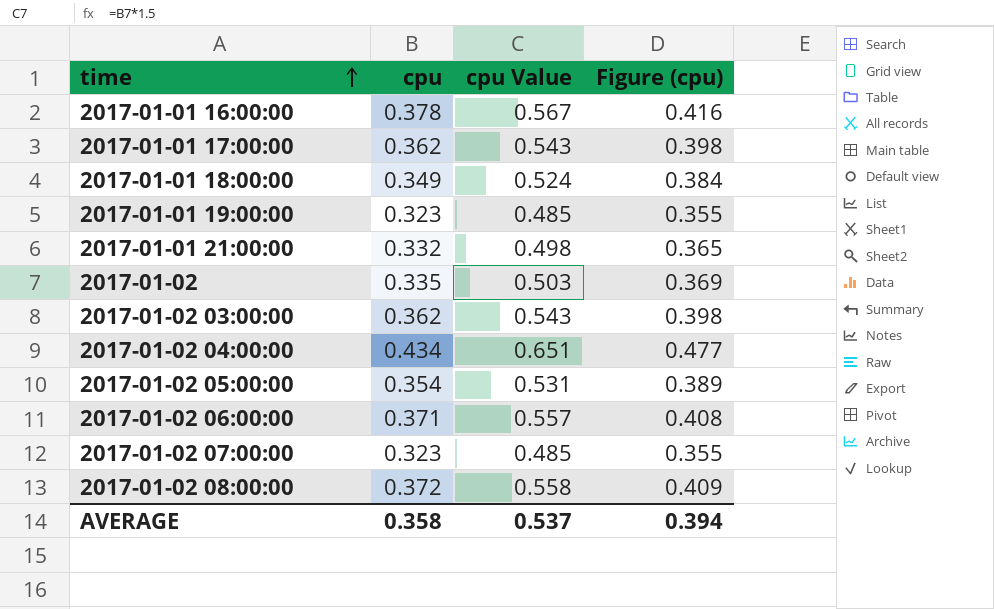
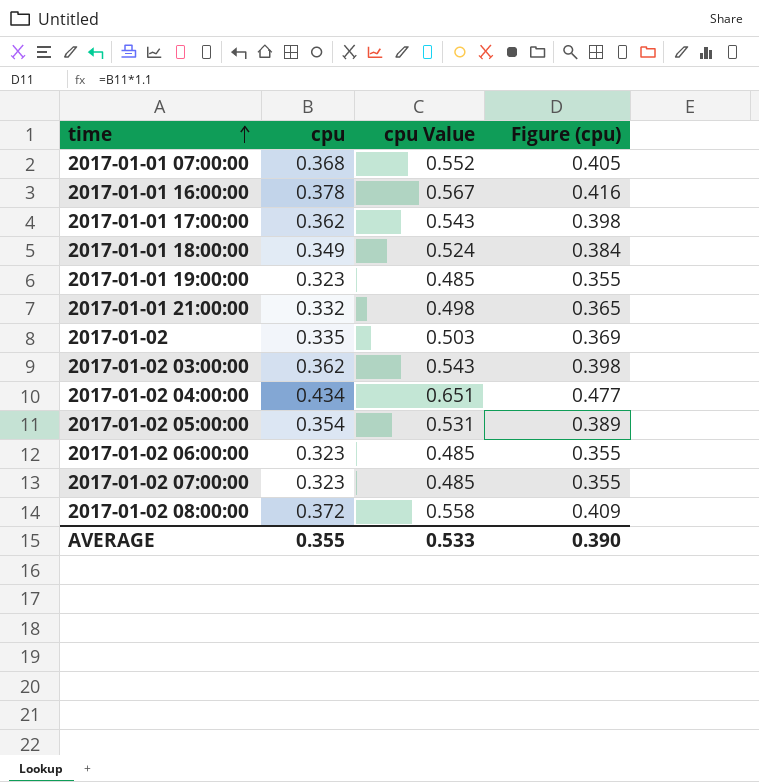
row 2017-01-01 07:00:00: none -> 0.368 | 0.552 | 0.405
2017-01-02 06:00:00 | cpu: 0.371 -> 0.323
2017-01-02 06:00:00 | cpu Value: 0.557 -> 0.485
2017-01-02 06:00:00 | Figure (cpu): 0.408 -> 0.355
AVERAGE | cpu: 0.358 -> 0.355
AVERAGE | cpu Value: 0.537 -> 0.533
AVERAGE | Figure (cpu): 0.394 -> 0.390

